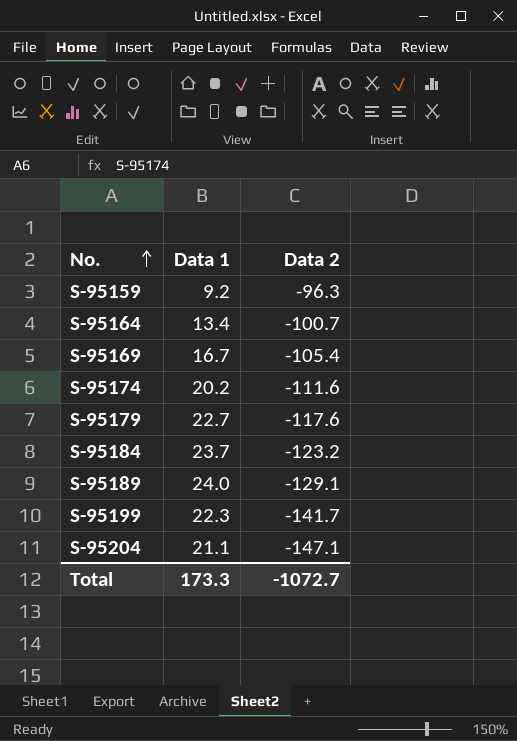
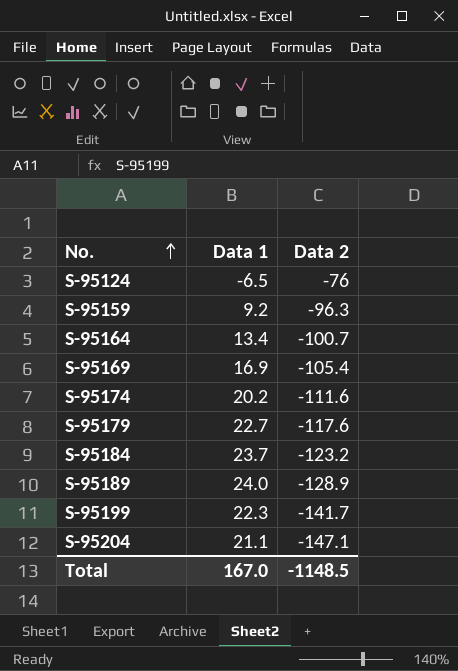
row S-95124: none -> -6.5 | -76
S-95169 | Data 1: 16.7 -> 16.9
S-95189 | Data 2: -129.1 -> -128.9
Total | Data 1: 173.3 -> 167.0
Total | Data 2: -1072.7 -> -1148.5

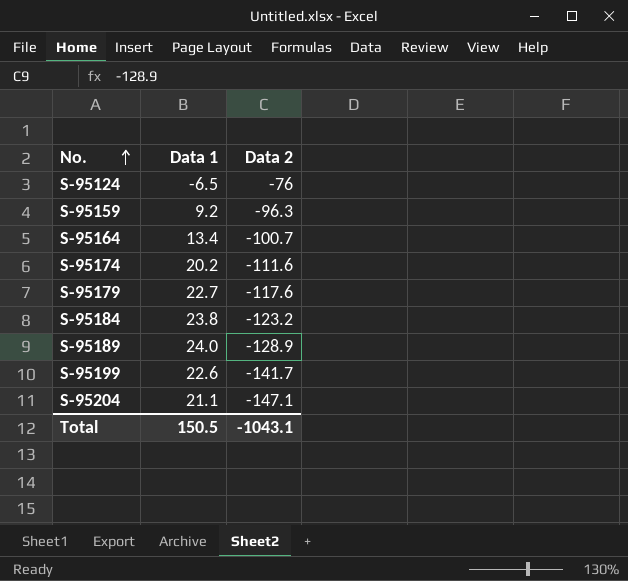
row S-95169: 16.9 | -105.4 -> none
S-95184 | Data 1: 23.7 -> 23.8
S-95199 | Data 1: 22.3 -> 22.6
Total | Data 1: 167.0 -> 150.5
Total | Data 2: -1148.5 -> -1043.1

